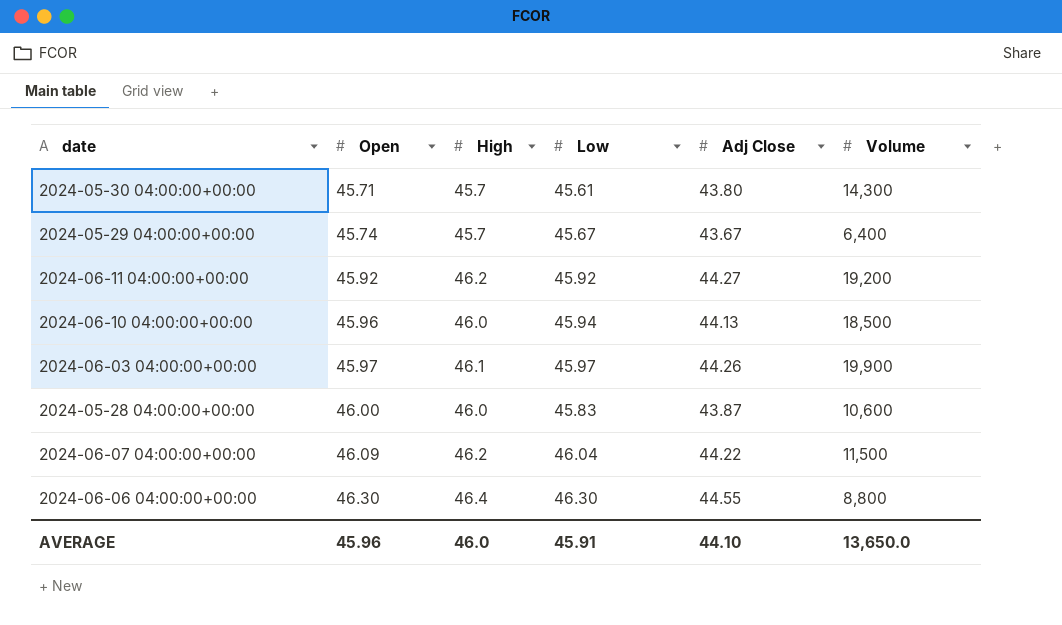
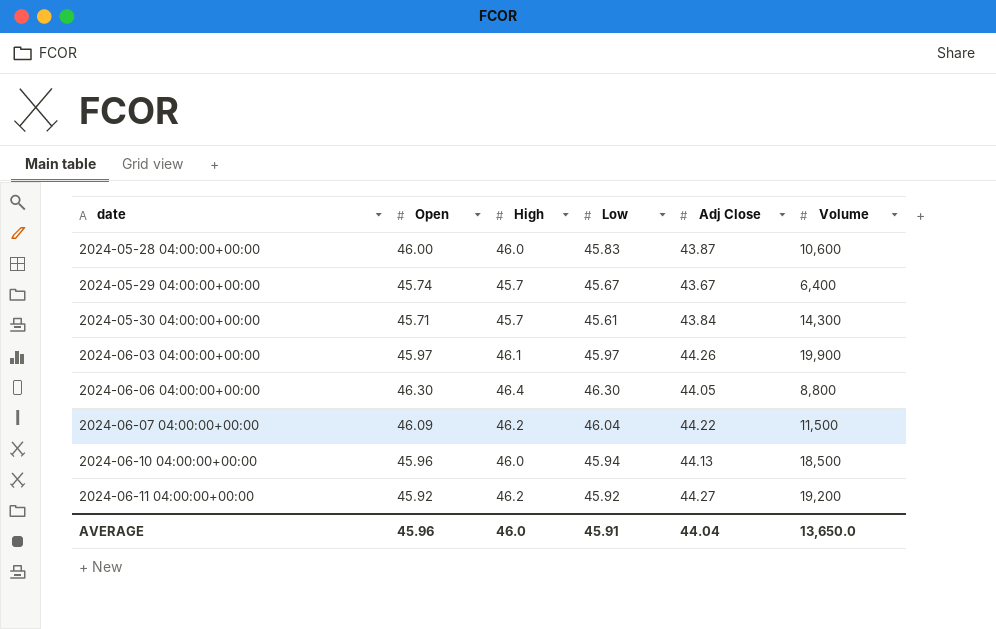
row order: Open ascending -> date ascending
2024-05-30 04:00:00+00:00 | Adj Close: 43.80 -> 43.84
2024-06-06 04:00:00+00:00 | Adj Close: 44.55 -> 44.05
AVERAGE | Adj Close: 44.10 -> 44.04

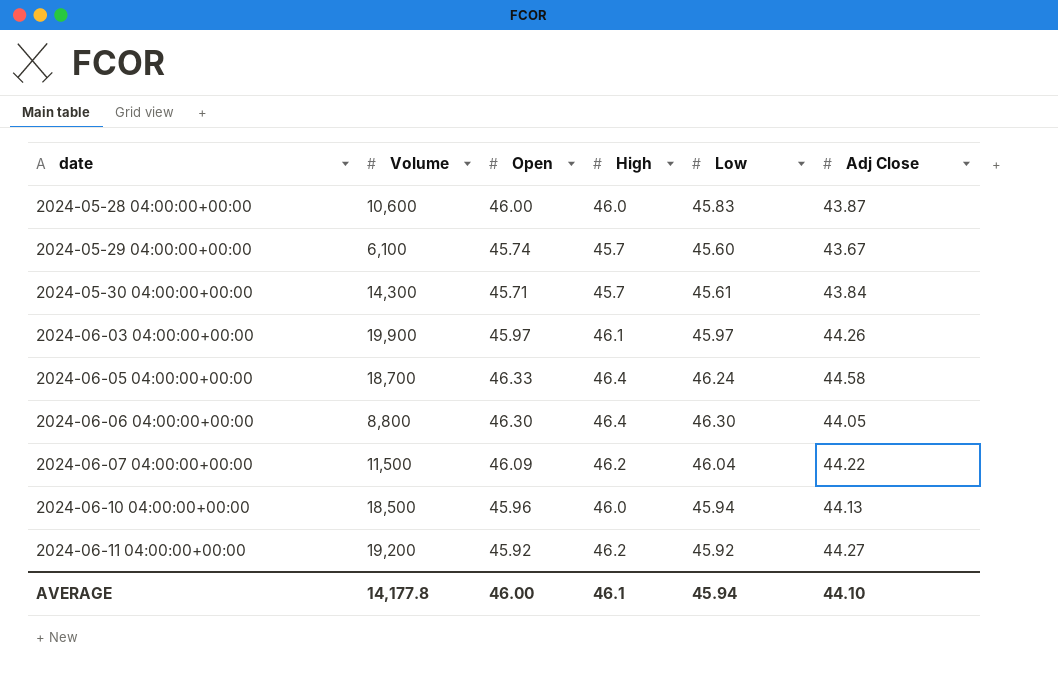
column Volume | position: 6 -> 2
2024-05-29 04:00:00+00:00 | Volume: 6,400 -> 6,100
2024-05-29 04:00:00+00:00 | Low: 45.67 -> 45.60
row 2024-06-05 04:00:00+00:00: none -> 18,700 | 46.33 | 46.4 | 46.24 | 44.58
AVERAGE | Volume: 13,650.0 -> 14,177.8
AVERAGE | Open: 45.96 -> 46.00
AVERAGE | High: 46.0 -> 46.1
AVERAGE | Low: 45.91 -> 45.94
AVERAGE | Adj Close: 44.04 -> 44.10

